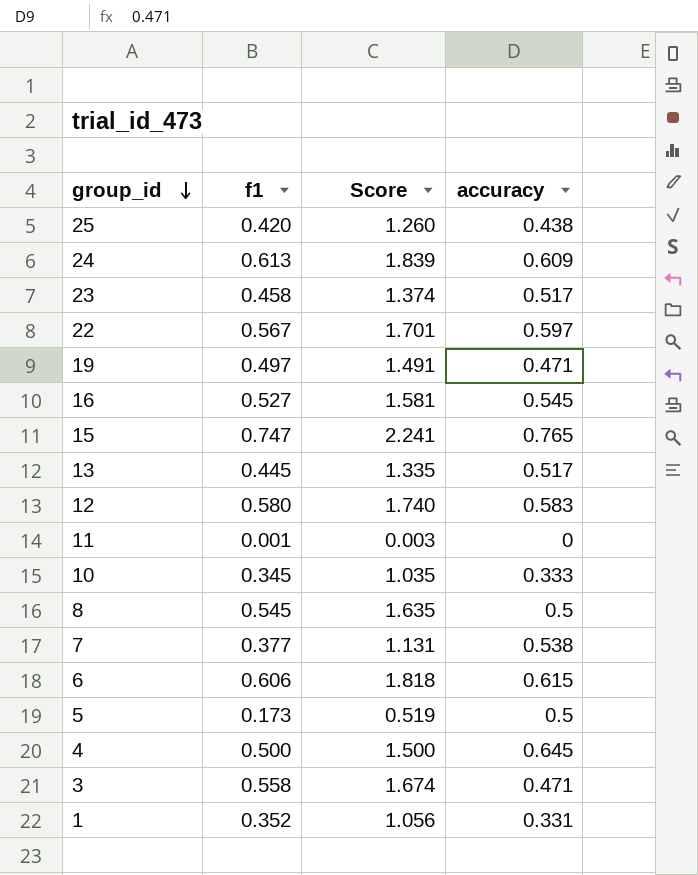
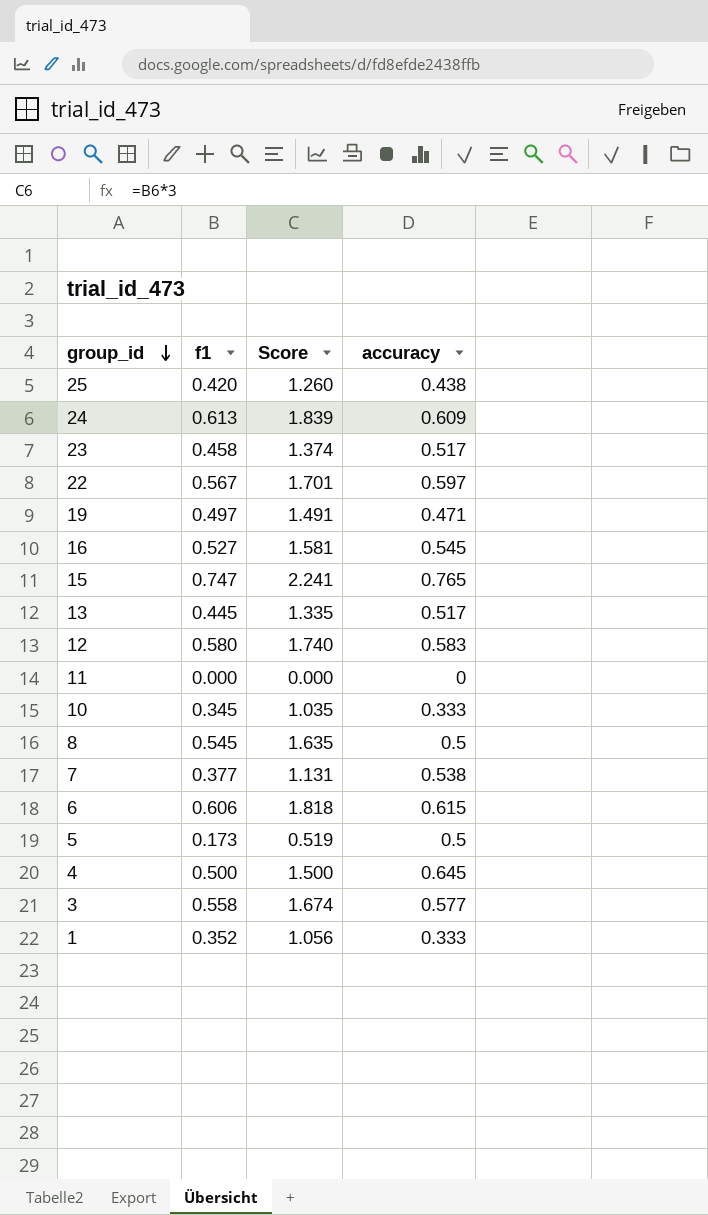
11 | f1: 0.001 -> 0.000
11 | Score: 0.003 -> 0.000
3 | accuracy: 0.471 -> 0.577
1 | accuracy: 0.331 -> 0.333

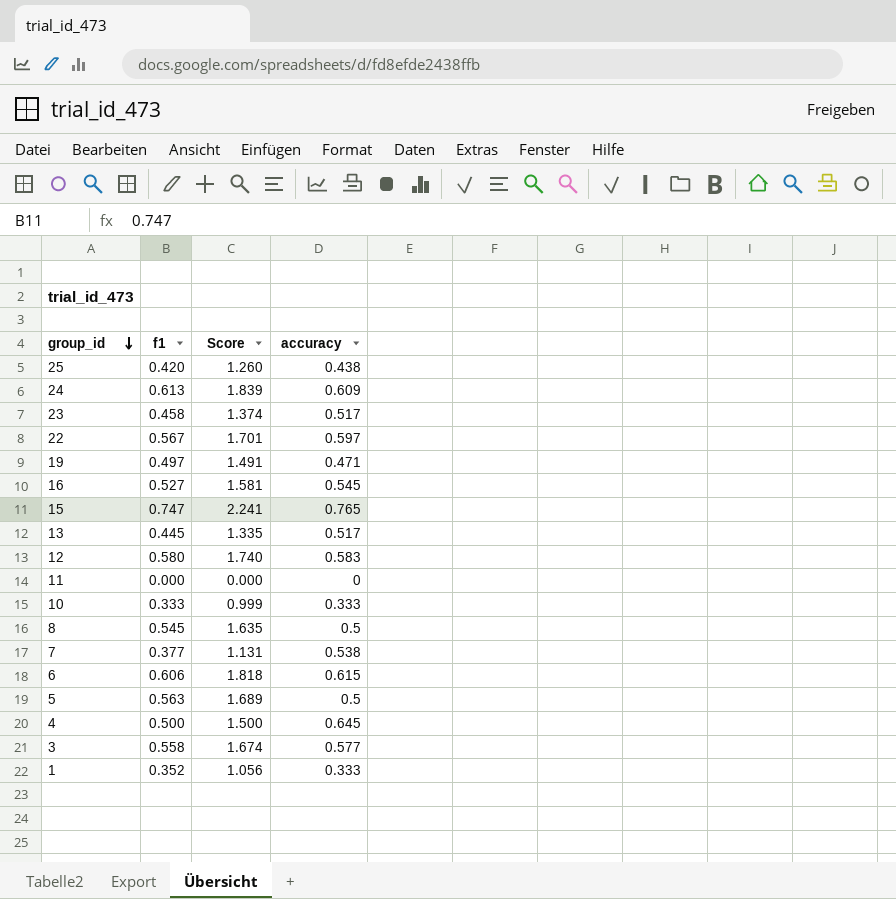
10 | f1: 0.345 -> 0.333
10 | Score: 1.035 -> 0.999
5 | f1: 0.173 -> 0.563
5 | Score: 0.519 -> 1.689

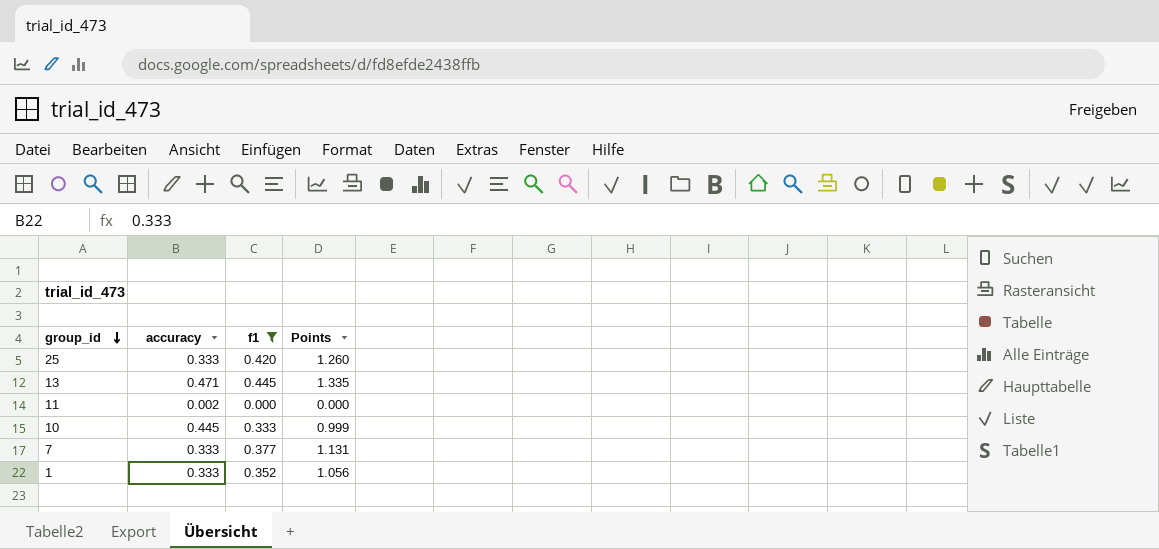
filter: none -> f1 <= 0.445
column accuracy | position: 4 -> 2
column name: Score -> Points
25 | accuracy: 0.438 -> 0.333
13 | accuracy: 0.517 -> 0.471
11 | accuracy: 0 -> 0.002
10 | accuracy: 0.333 -> 0.445
7 | accuracy: 0.538 -> 0.333

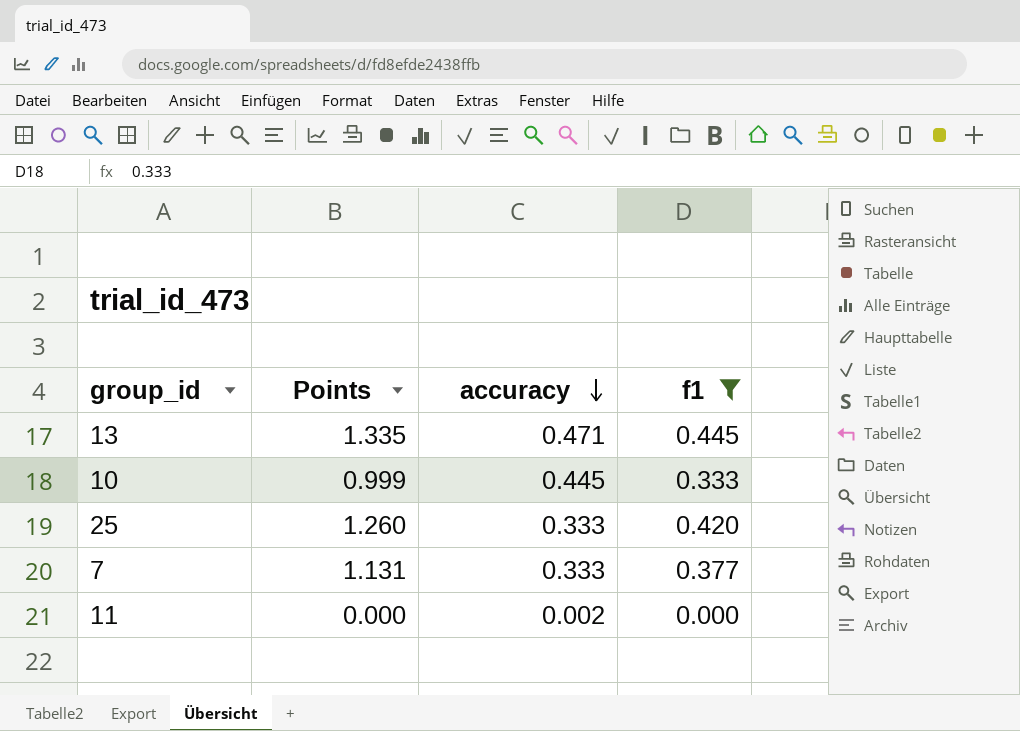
row order: group_id descending -> accuracy descending
column Points | position: 4 -> 2
row 1: 0.333 | 0.352 | 1.056 -> none

